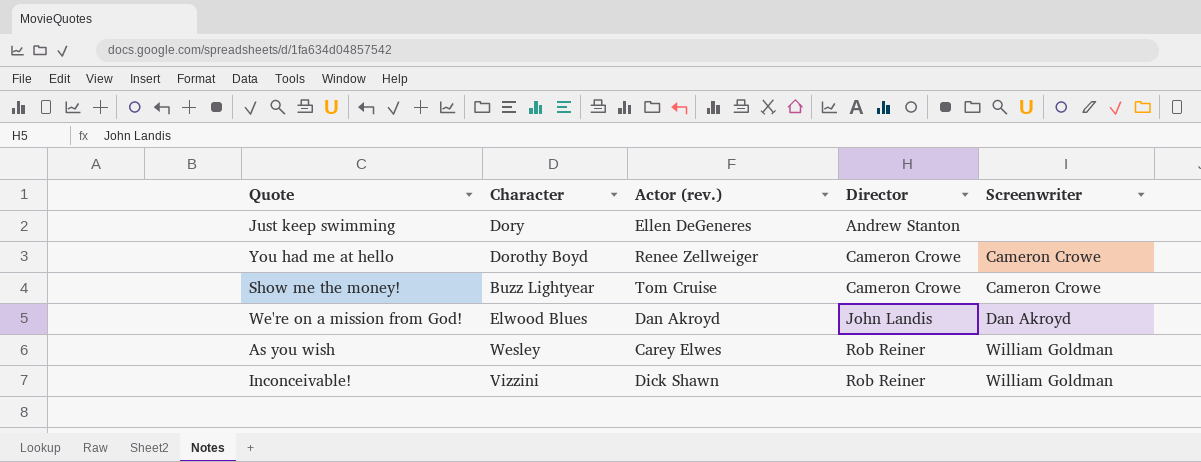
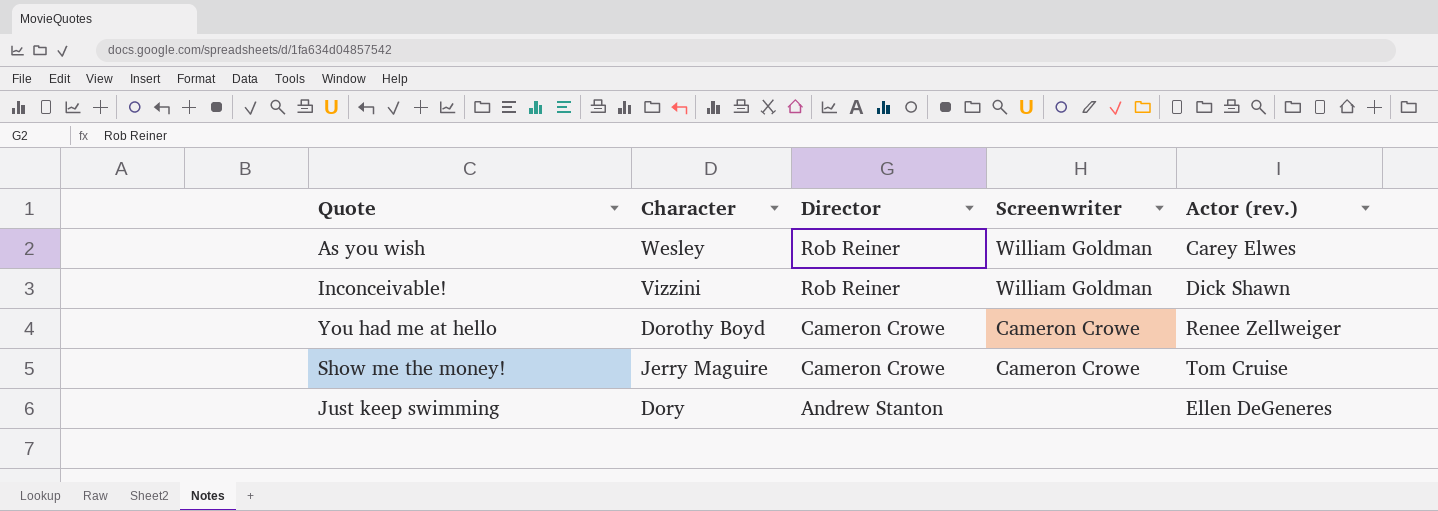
row order: Director ascending -> Director descending
column Actor (rev.) | position: 3 -> 5
row We're on a mission from God!: Elwood Blues | Dan Akroyd | John Landis | Dan Akroyd -> none
Show me the money! | Character: Buzz Lightyear -> Jerry Maguire

